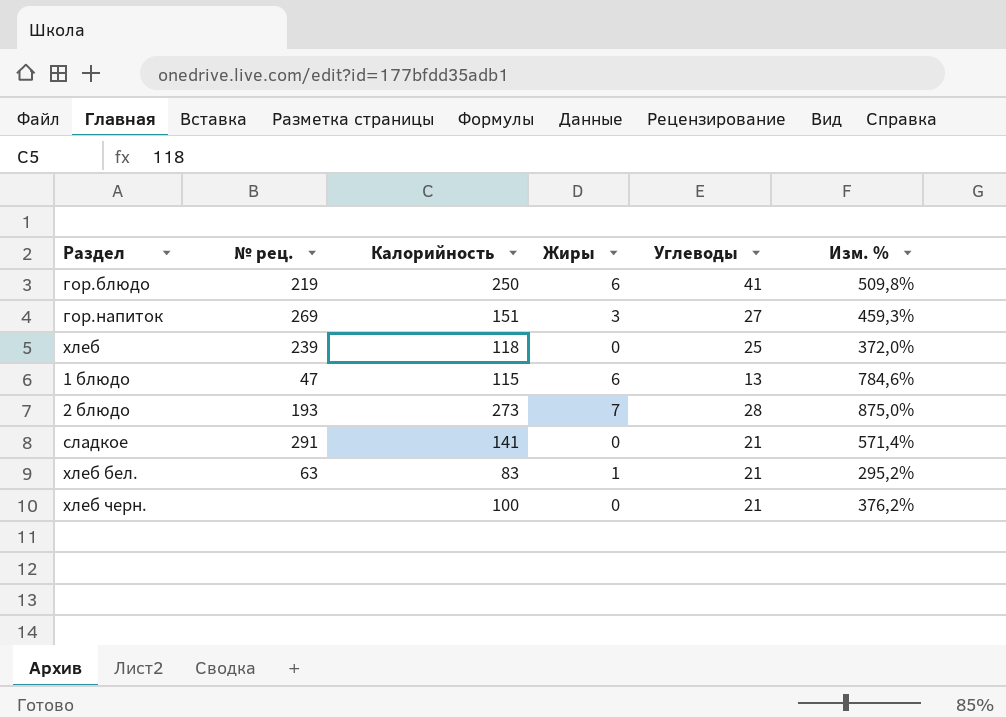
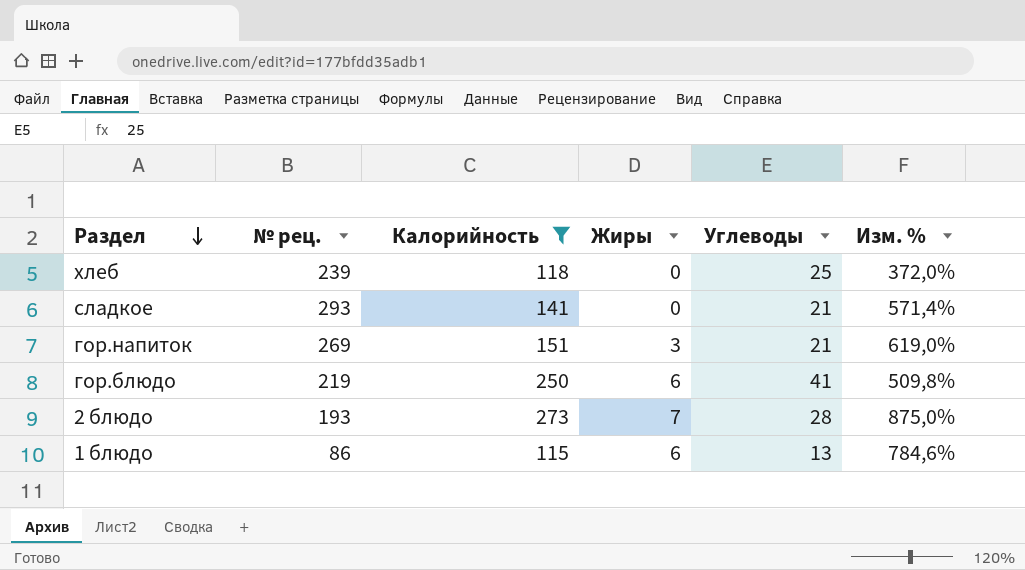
filter: none -> Калорийность >= 115
row order: none -> Раздел descending
сладкое | № рец.: 291 -> 293
гор.напиток | Углеводы: 27 -> 21
гор.напиток | Изм. %: 459,3% -> 619,0%
1 блюдо | № рец.: 47 -> 86

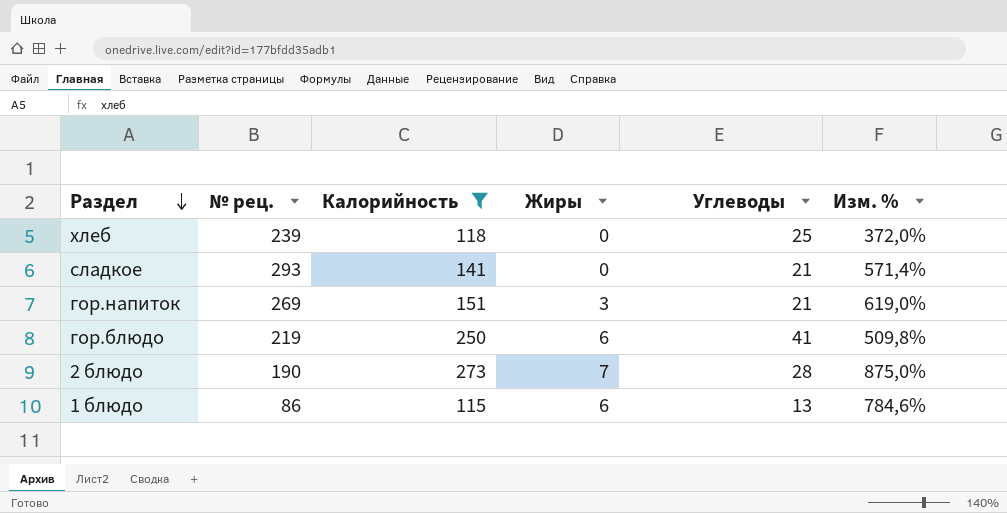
2 блюдо | № рец.: 193 -> 190

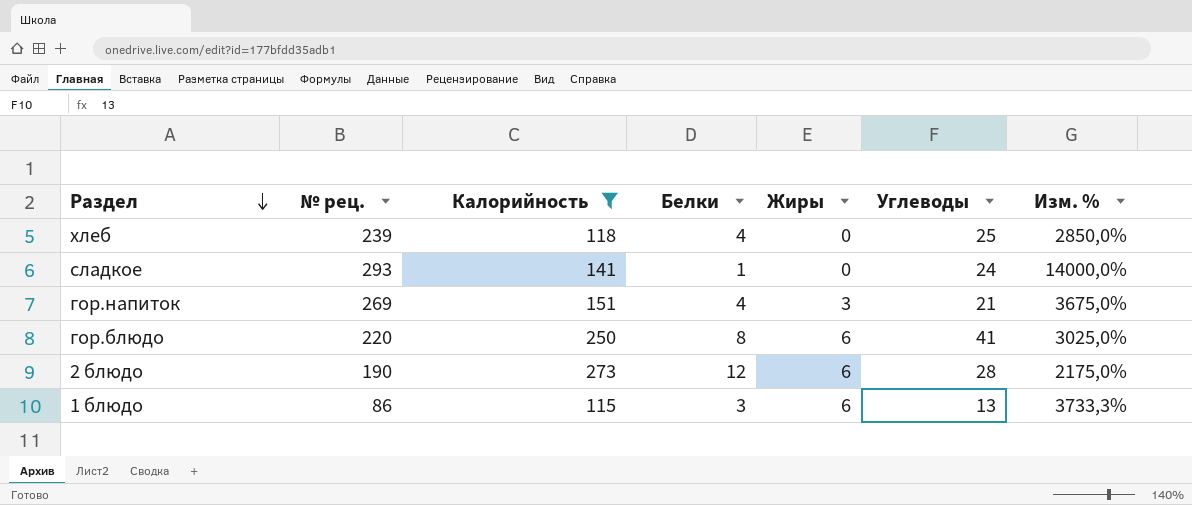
column Белки | position: none -> 4
column Изм. % | formula: ([Калорийность] - [Углеводы]) / [Углеводы] -> ([Калорийность] - [Белки]) / [Белки]
сладкое | Углеводы: 21 -> 24
гор.блюдо | № рец.: 219 -> 220
2 блюдо | Жиры: 7 -> 6

